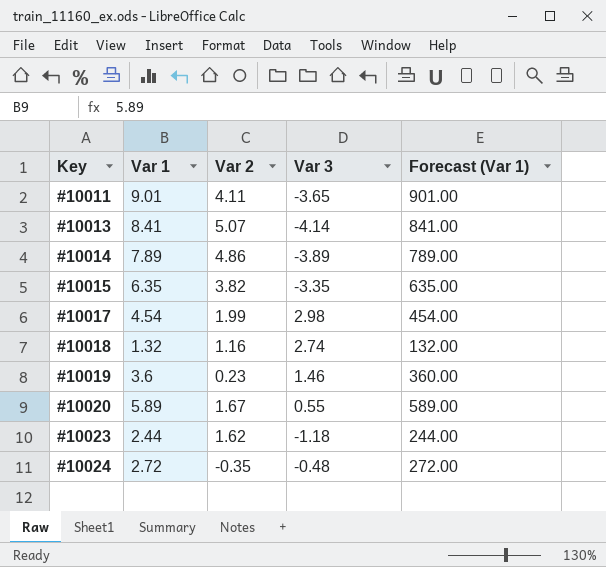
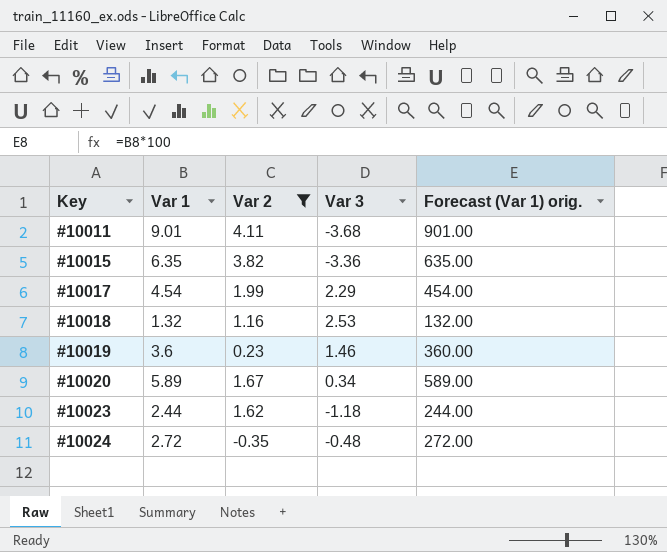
filter: none -> Var 2 <= 4.11
column name: Forecast (Var 1) -> Forecast (Var 1) orig.
#10011 | Var 3: -3.65 -> -3.68
#10015 | Var 3: -3.35 -> -3.36
#10017 | Var 3: 2.98 -> 2.29
#10018 | Var 3: 2.74 -> 2.53
#10020 | Var 3: 0.55 -> 0.34

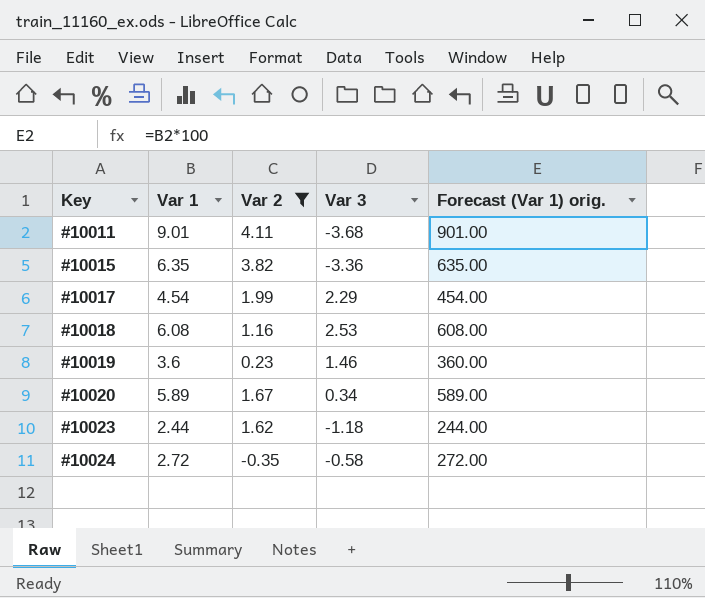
#10018 | Var 1: 1.32 -> 6.08
#10018 | Forecast (Var 1) orig.: 132.00 -> 608.00
#10024 | Var 3: -0.48 -> -0.58

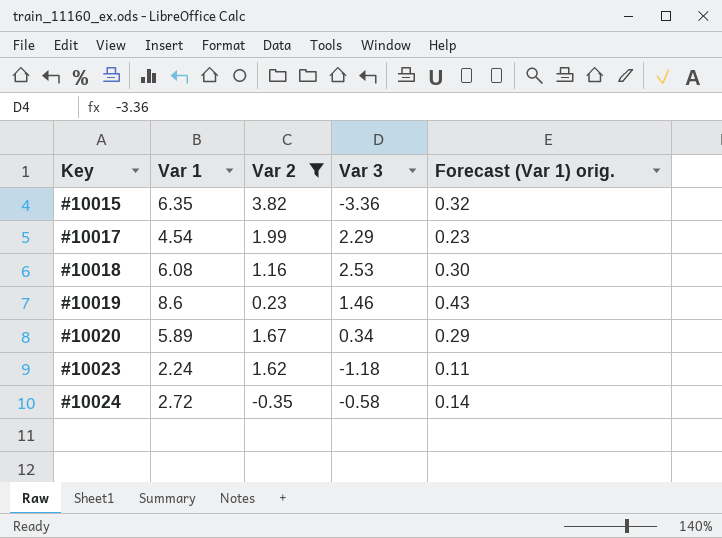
column Forecast (Var 1) orig. | formula: [Var 1] * 100 -> [Var 1] * 0.05
row #10011: 9.01 | 4.11 | -3.68 | 901.00 -> none
#10019 | Var 1: 3.6 -> 8.6
#10023 | Var 1: 2.44 -> 2.24

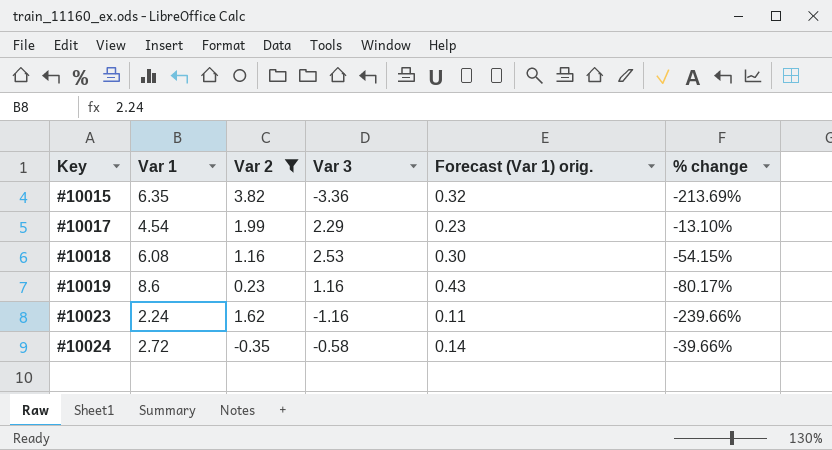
column % change | formula: none -> ([Var 2] - [Var 3]) / [Var 3]
row #10020: 5.89 | 1.67 | 0.34 | 0.29 -> none
#10019 | Var 3: 1.46 -> 1.16
#10023 | Var 3: -1.18 -> -1.16

